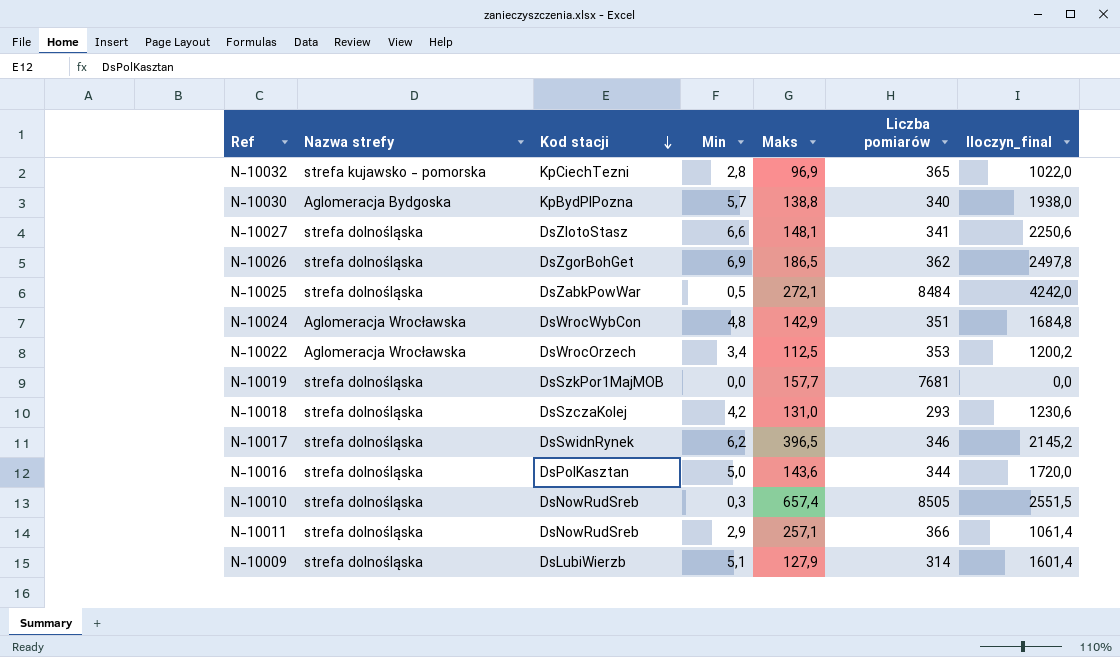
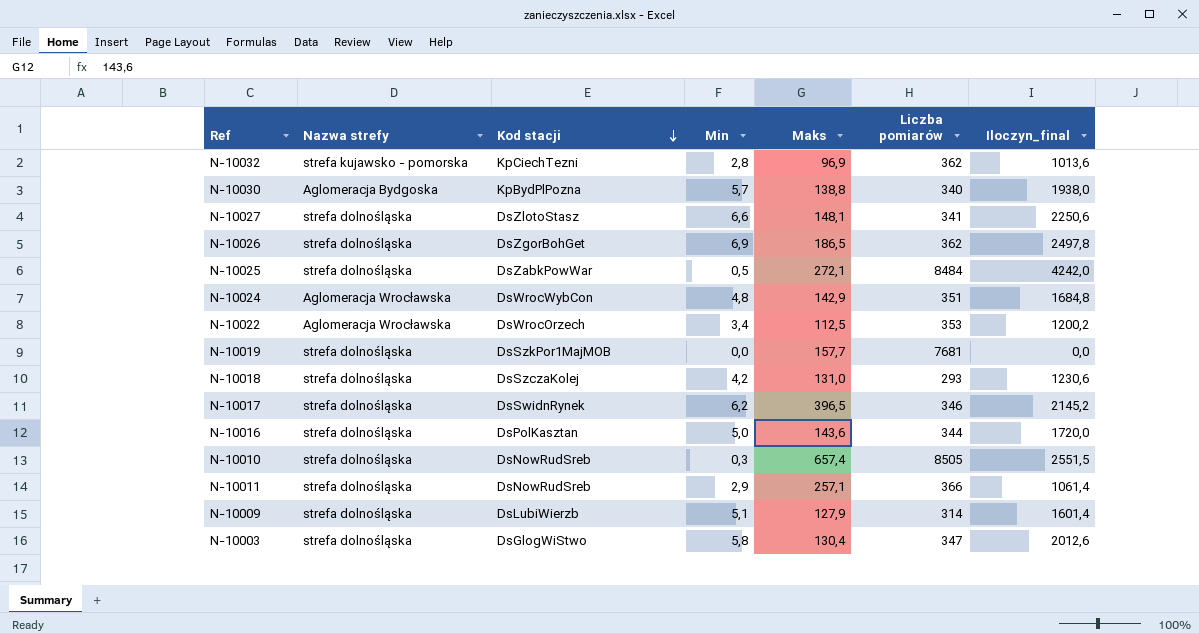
N-10032 | Liczba pomiarów: 365 -> 362
N-10032 | Iloczyn_final: 1022,0 -> 1013,6
row N-10003: none -> strefa dolnośląska | DsGlogWiStwo | 5,8 | 130,4 | 347 | 2012,6

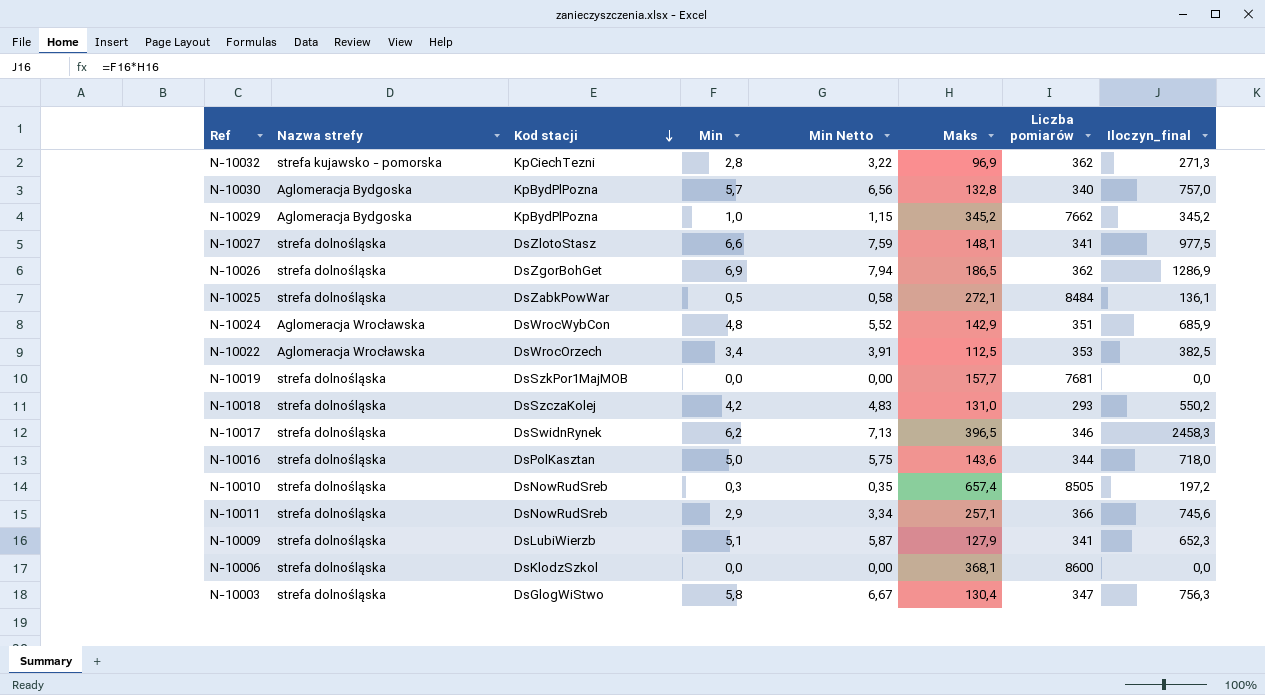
column Min Netto | formula: none -> [Min] * 1,15
column Iloczyn_final | formula: [Min] * [Liczba pomiarów] -> [Min] * [Maks]
N-10030 | Maks: 138,8 -> 132,8
row N-10029: none -> Aglomeracja Bydgoska | KpBydPlPozna | 1,0 | 1,15 | 345,2 | 7662 | 345,2
N-10009 | Liczba pomiarów: 314 -> 341
row N-10006: none -> strefa dolnośląska | DsKlodzSzkol | 0,0 | 0,00 | 368,1 | 8600 | 0,0

